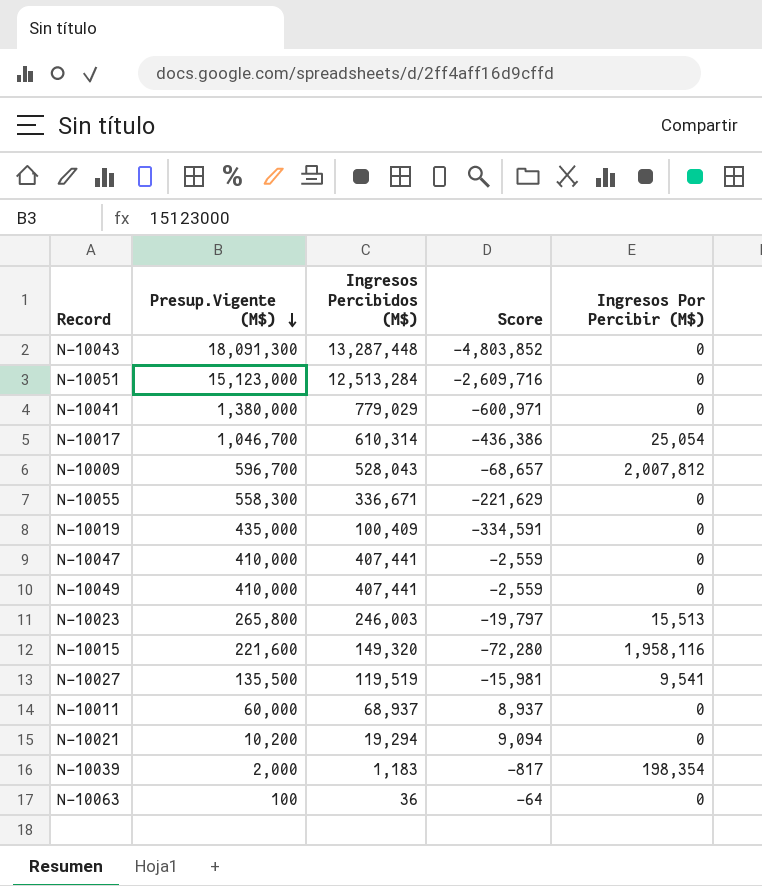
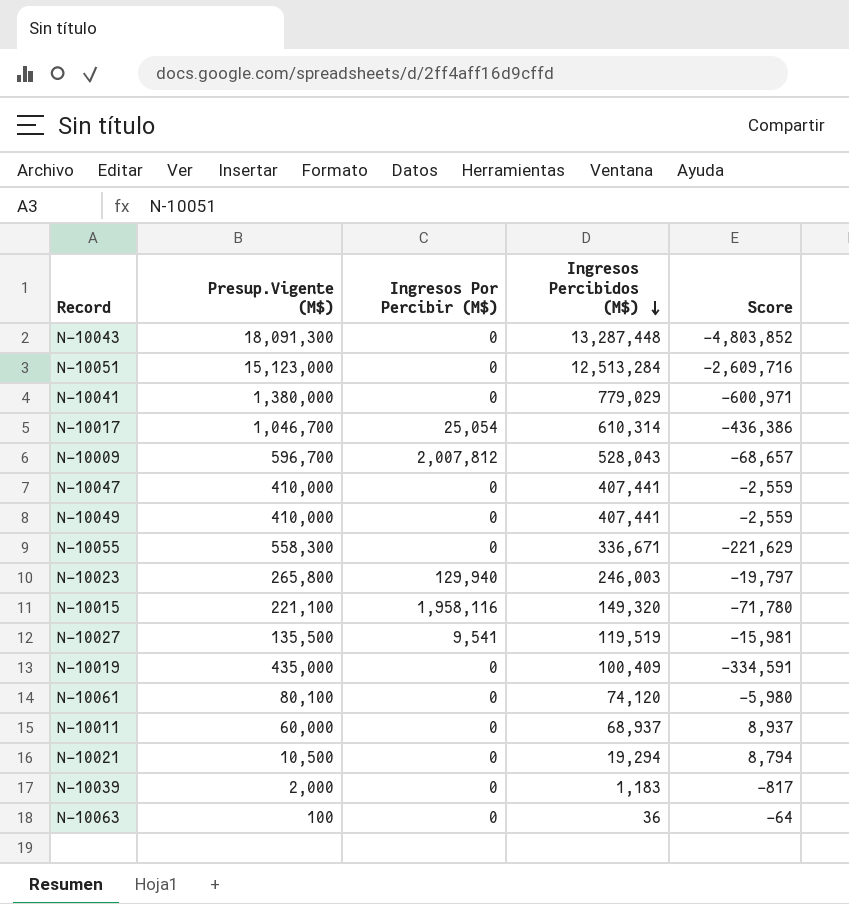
row order: Presup.Vigente (M$) descending -> Ingresos Percibidos (M$) descending
column Ingresos Por Percibir (M$) | position: 5 -> 3
N-10023 | Ingresos Por Percibir (M$): 15,513 -> 129,940
N-10015 | Presup.Vigente (M$): 221,600 -> 221,100
N-10015 | Score: -72,280 -> -71,780
row N-10061: none -> 80,100 | 0 | 74,120 | -5,980
N-10021 | Presup.Vigente (M$): 10,200 -> 10,500
N-10021 | Score: 9,094 -> 8,794
N-10039 | Ingresos Por Percibir (M$): 198,354 -> 0

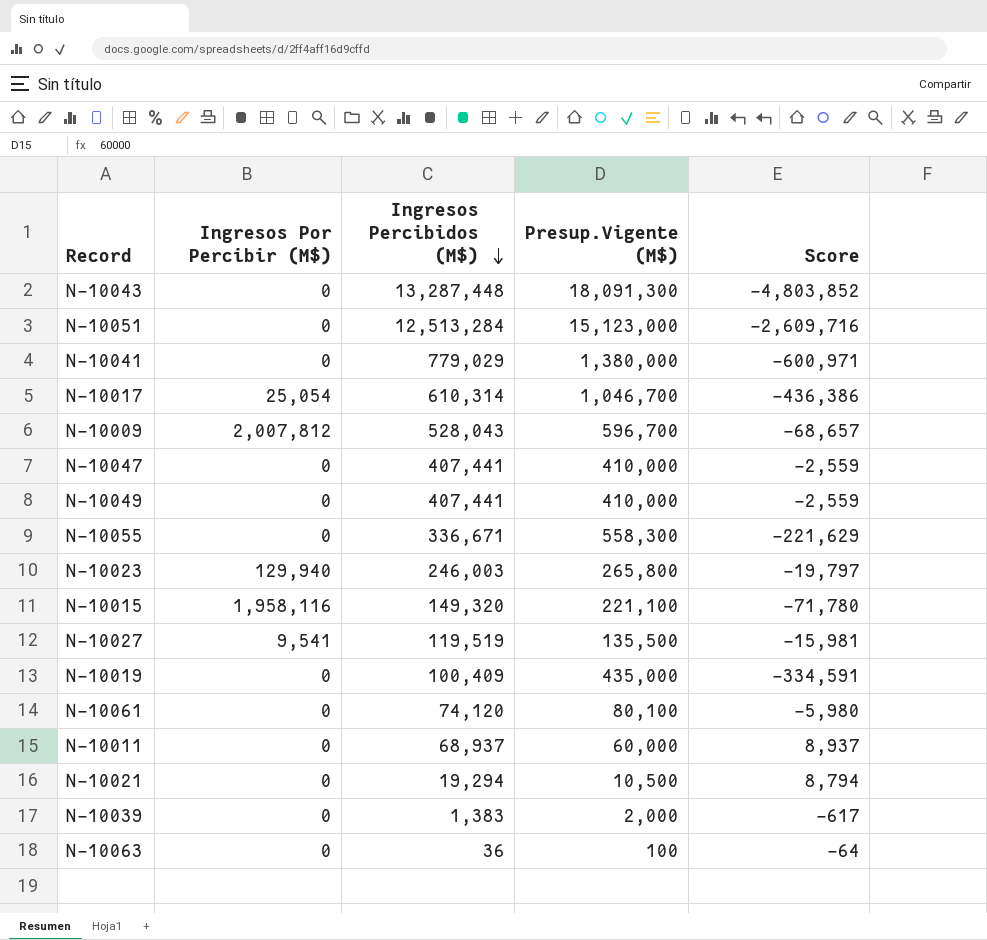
column Presup.Vigente (M$) | position: 2 -> 4
N-10039 | Ingresos Percibidos (M$): 1,183 -> 1,383
N-10039 | Score: -817 -> -617

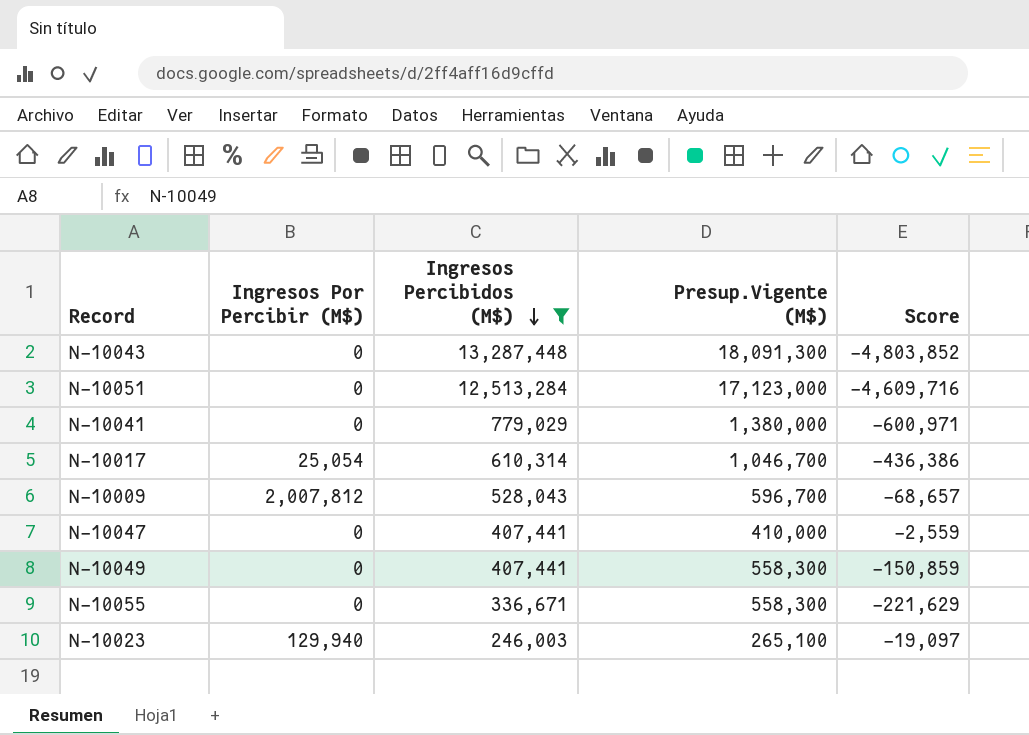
filter: none -> Ingresos Percibidos (M$) >= 246,003
N-10051 | Presup.Vigente (M$): 15,123,000 -> 17,123,000
N-10051 | Score: -2,609,716 -> -4,609,716
N-10049 | Presup.Vigente (M$): 410,000 -> 558,300
N-10049 | Score: -2,559 -> -150,859
N-10023 | Presup.Vigente (M$): 265,800 -> 265,100
N-10023 | Score: -19,797 -> -19,097

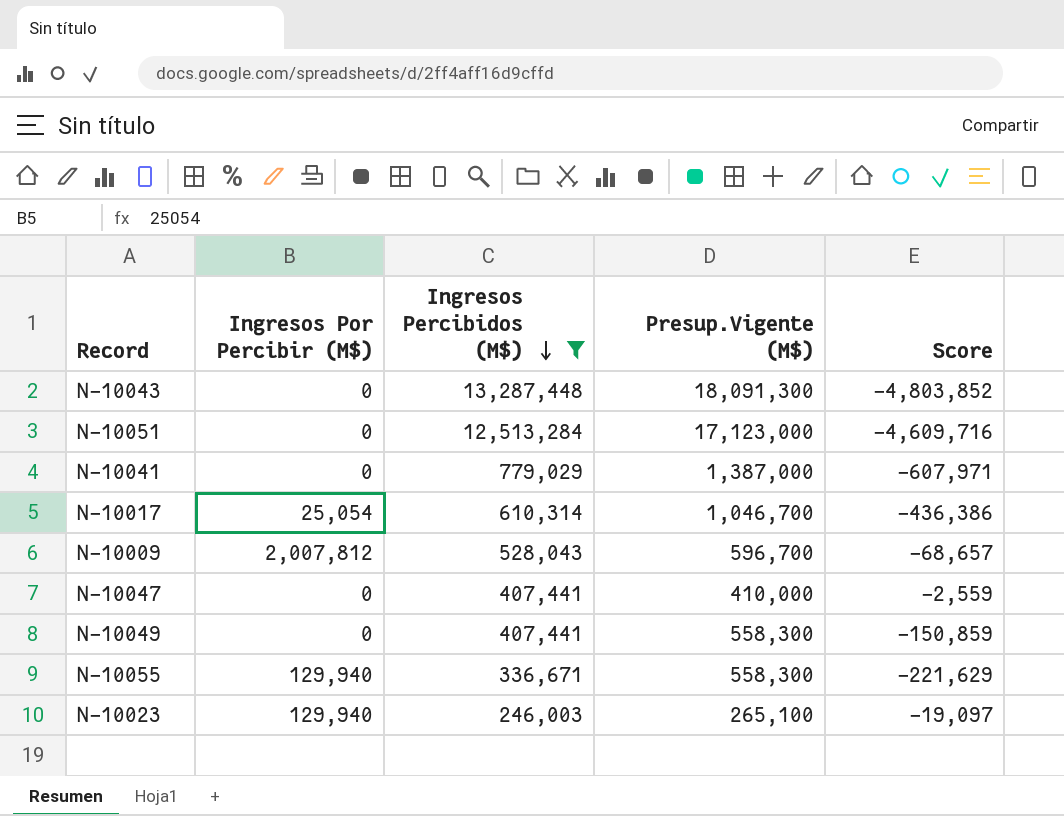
N-10041 | Presup.Vigente (M$): 1,380,000 -> 1,387,000
N-10041 | Score: -600,971 -> -607,971
N-10055 | Ingresos Por Percibir (M$): 0 -> 129,940

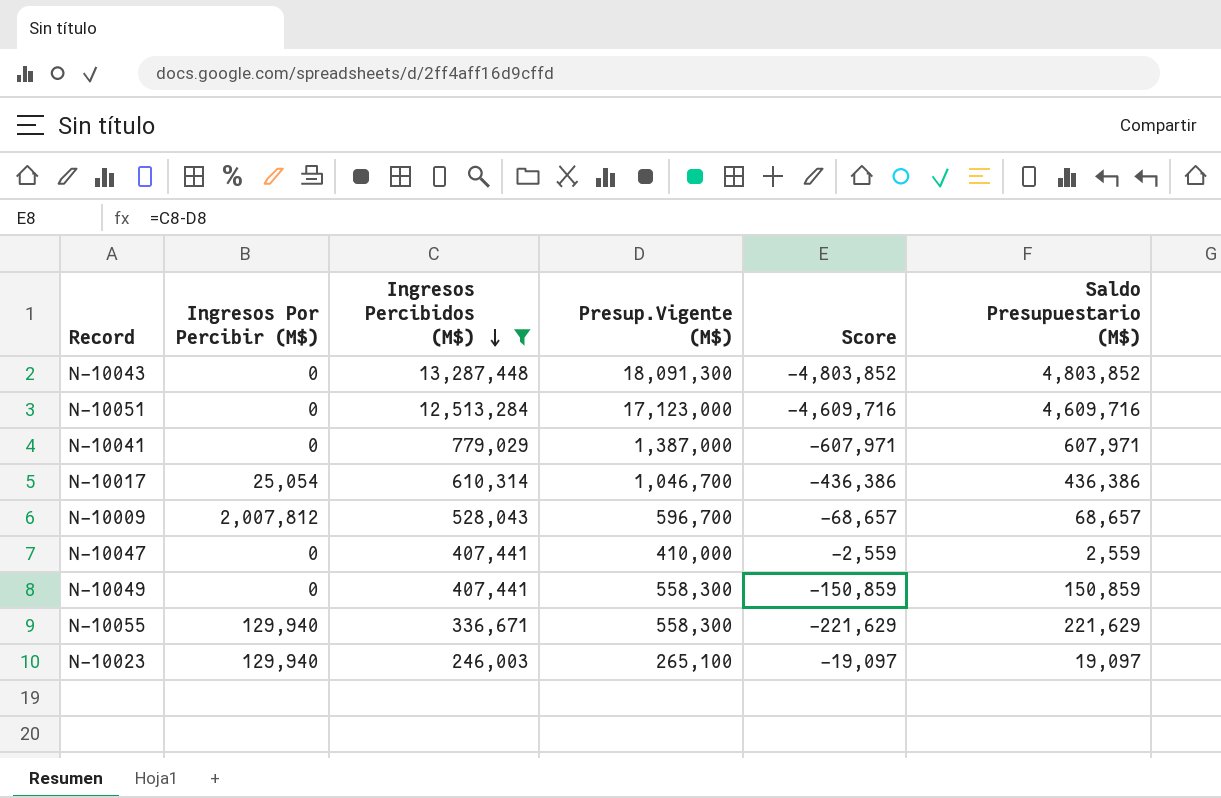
column Saldo Presupuestario (M$) | formula: none -> [Presup.Vigente (M$)] - [Ingresos Percibidos (M$)]

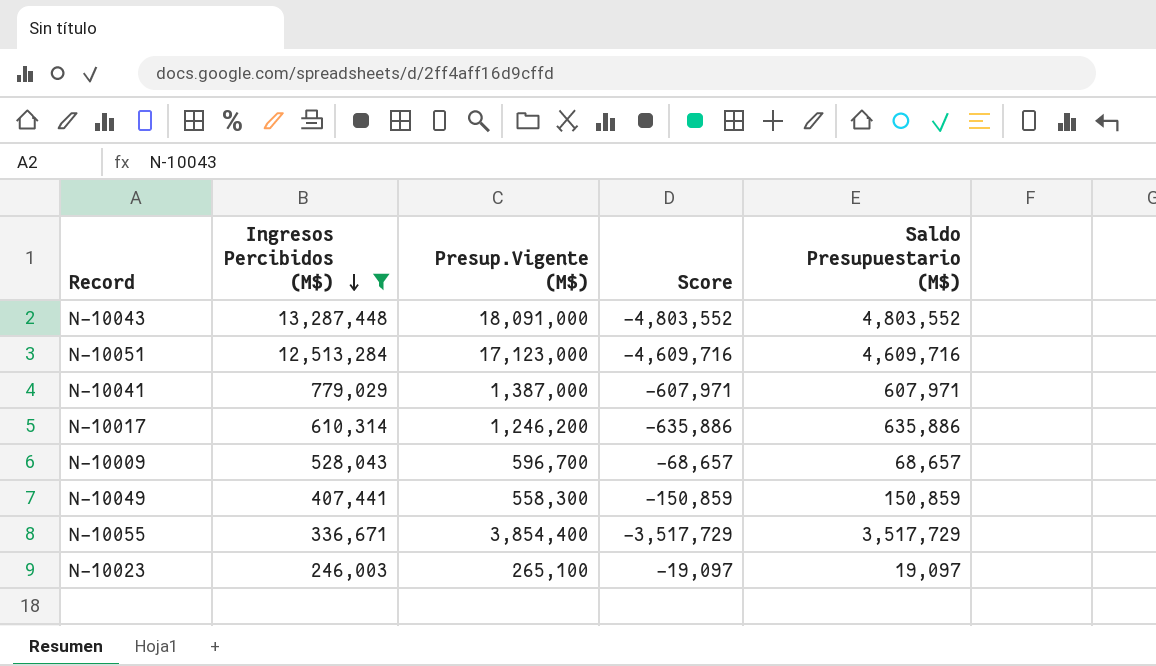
column Ingresos Por Percibir (M$) | position: 2 -> none
row N-10047: 0 | 407,441 | 410,000 | -2,559 | 2,559 -> none
N-10043 | Presup.Vigente (M$): 18,091,300 -> 18,091,000
N-10043 | Score: -4,803,852 -> -4,803,552
N-10043 | Saldo Presupuestario (M$): 4,803,852 -> 4,803,552
N-10017 | Presup.Vigente (M$): 1,046,700 -> 1,246,200
N-10017 | Score: -436,386 -> -635,886
N-10017 | Saldo Presupuestario (M$): 436,386 -> 635,886
N-10055 | Presup.Vigente (M$): 558,300 -> 3,854,400
N-10055 | Score: -221,629 -> -3,517,729
N-10055 | Saldo Presupuestario (M$): 221,629 -> 3,517,729

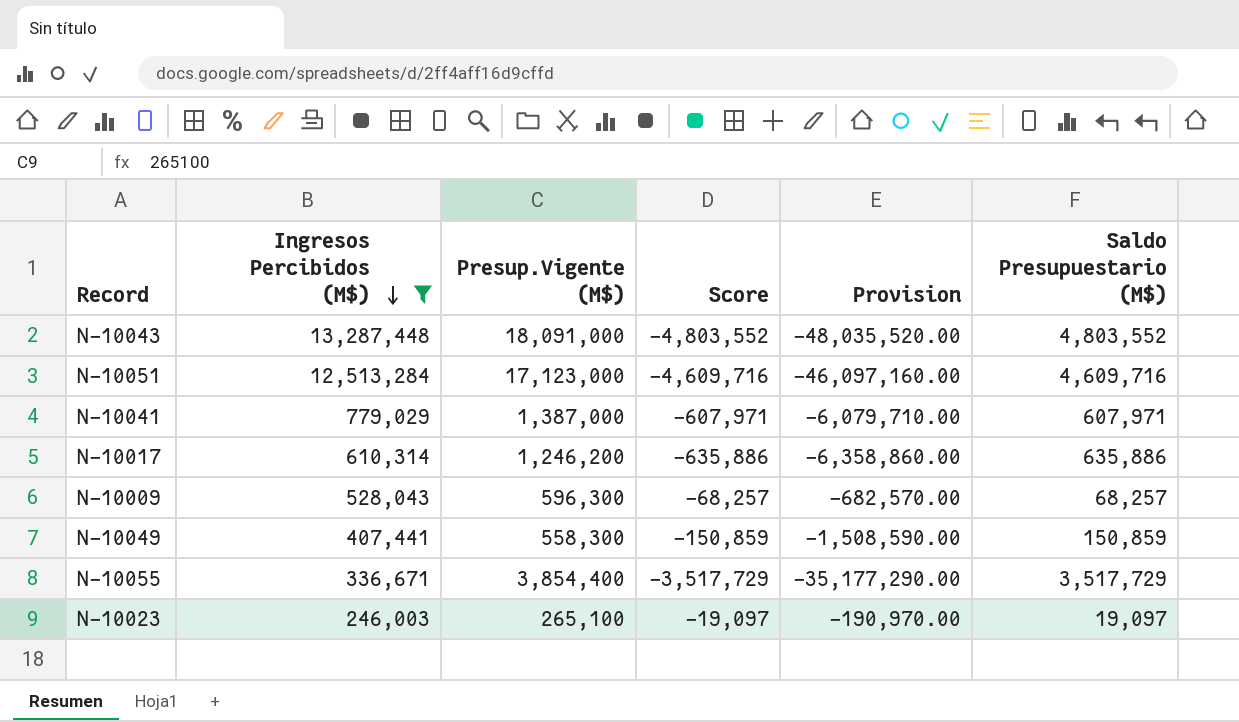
column Provision | formula: none -> [Score] * 10
N-10009 | Presup.Vigente (M$): 596,700 -> 596,300
N-10009 | Score: -68,657 -> -68,257
N-10009 | Saldo Presupuestario (M$): 68,657 -> 68,257

